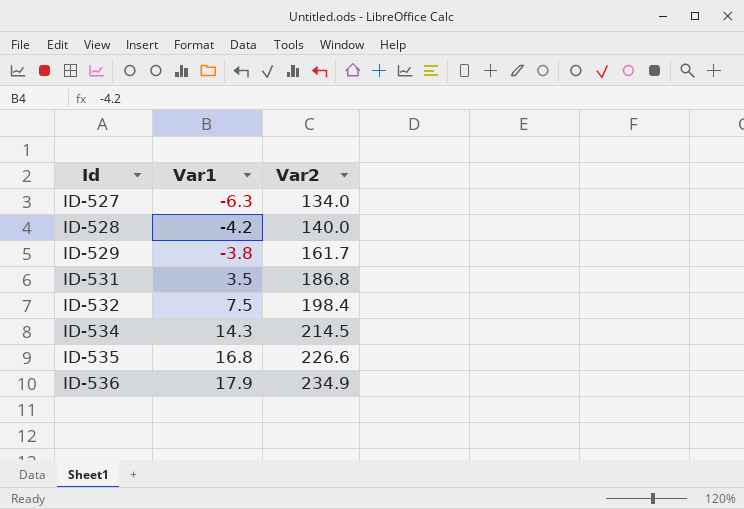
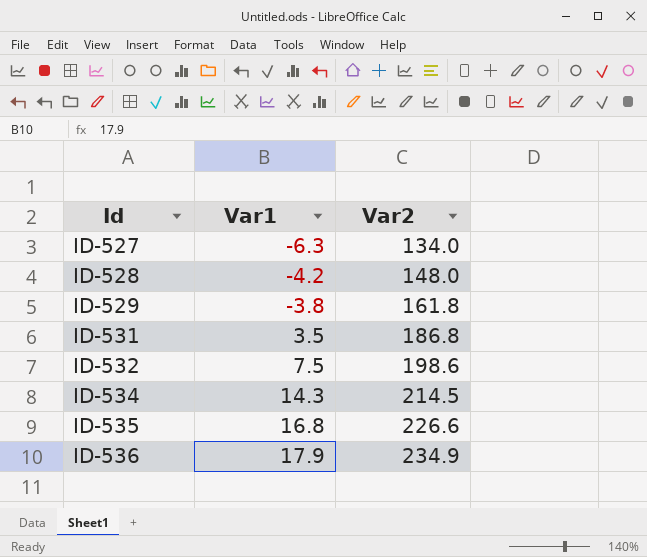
ID-528 | Var2: 140.0 -> 148.0
ID-529 | Var2: 161.7 -> 161.8
ID-532 | Var2: 198.4 -> 198.6

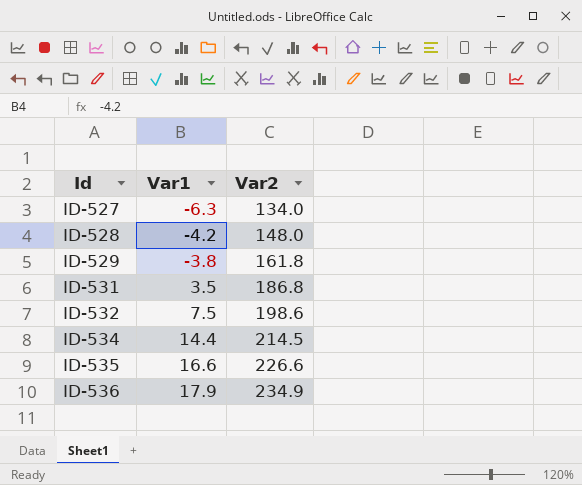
ID-534 | Var1: 14.3 -> 14.4
ID-535 | Var1: 16.8 -> 16.6

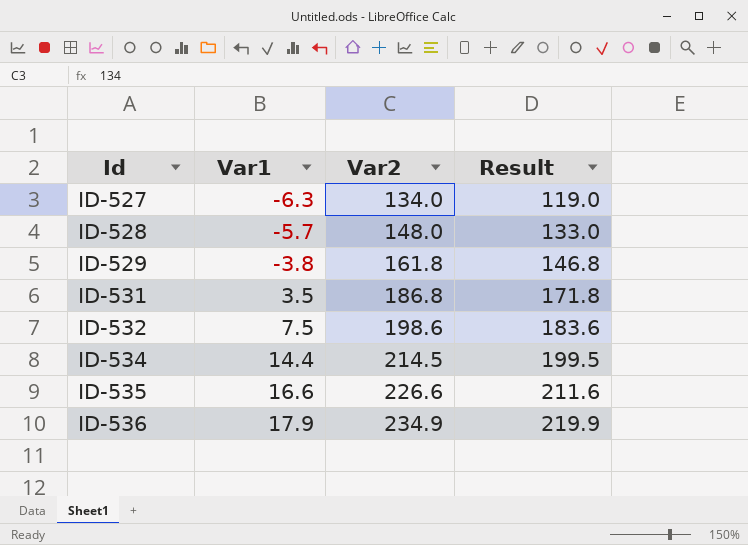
column Result | formula: none -> [Var2] - 15
ID-528 | Var1: -4.2 -> -5.7

